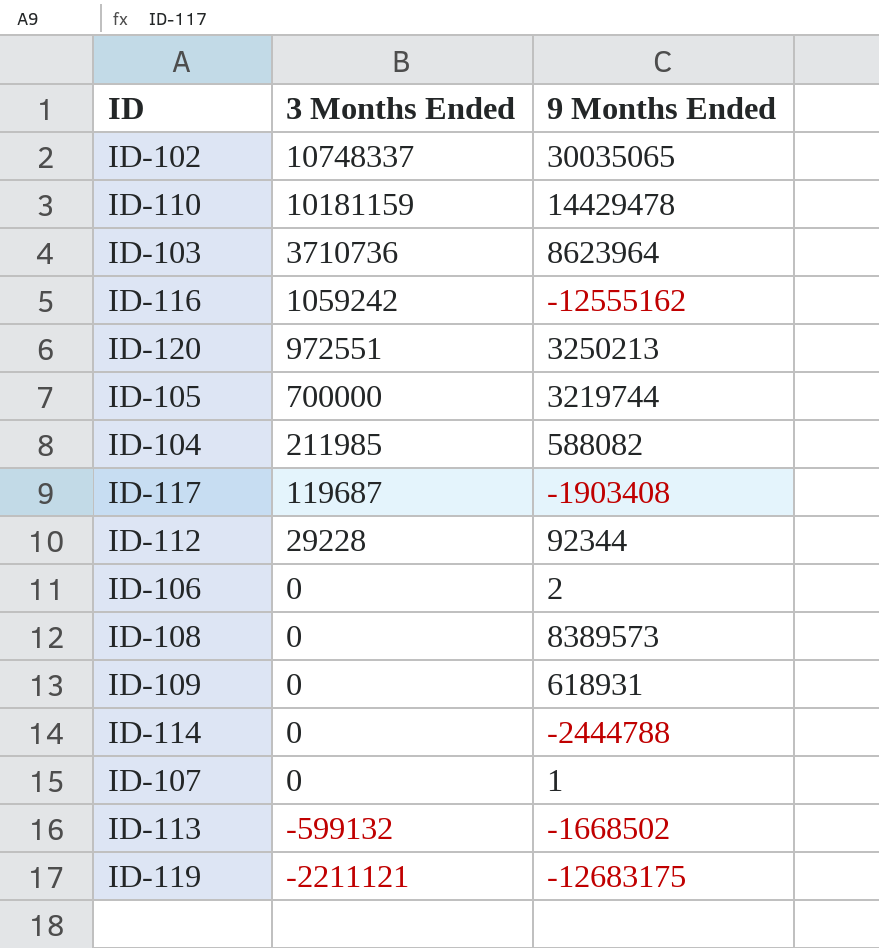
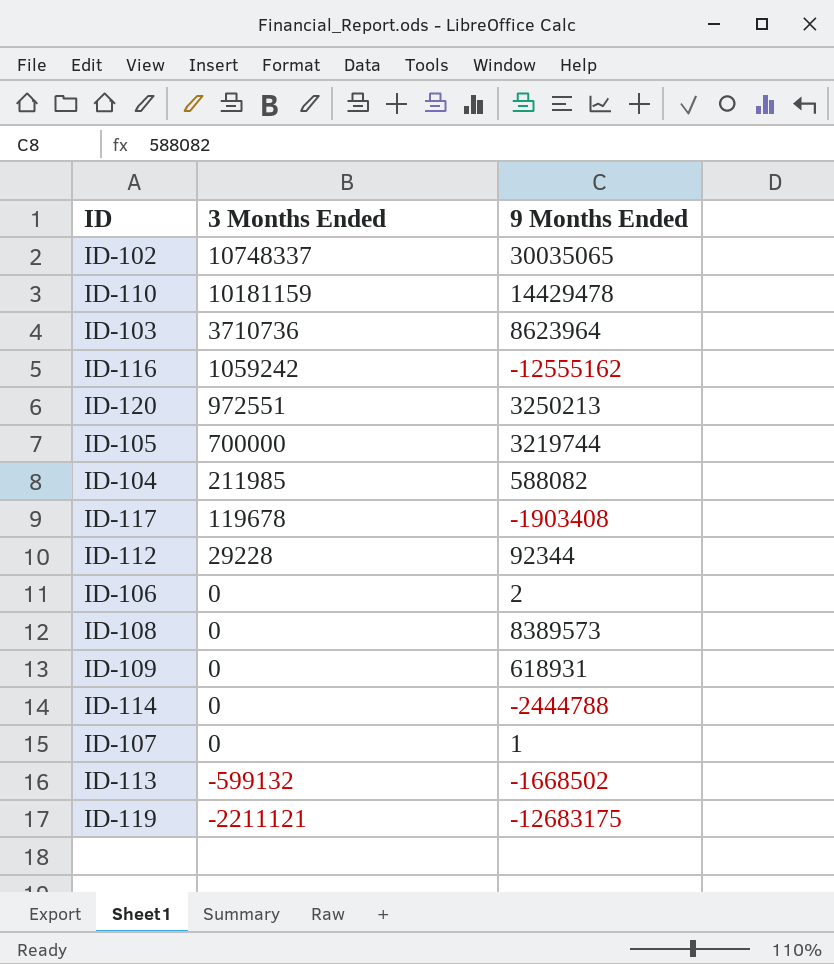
ID-117 | 3 Months Ended: 119687 -> 119678

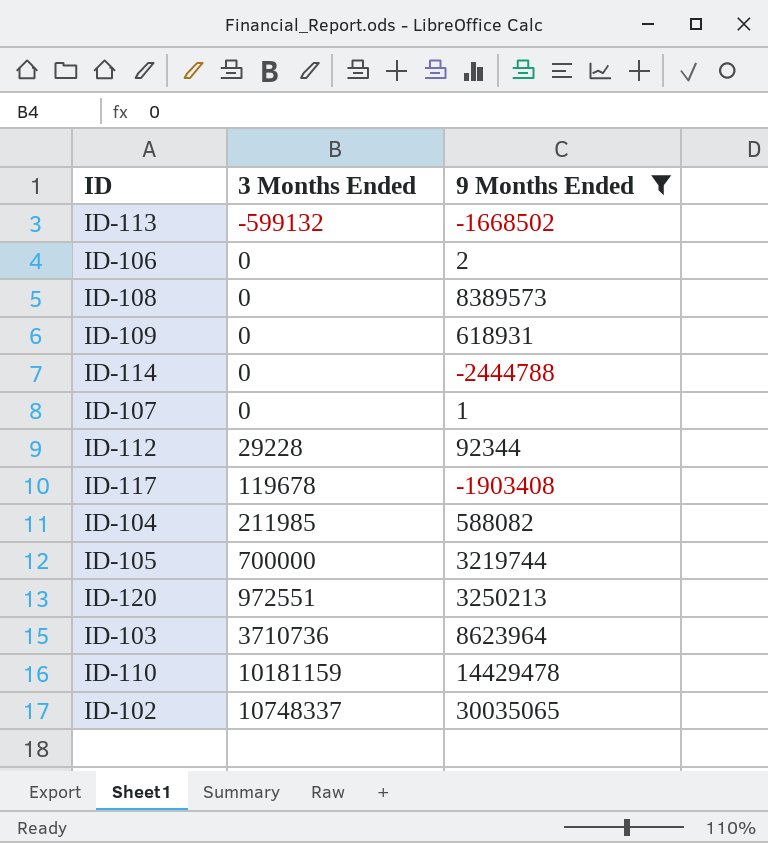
filter: none -> 9 Months Ended >= -2444788
row order: 3 Months Ended descending -> 3 Months Ended ascending

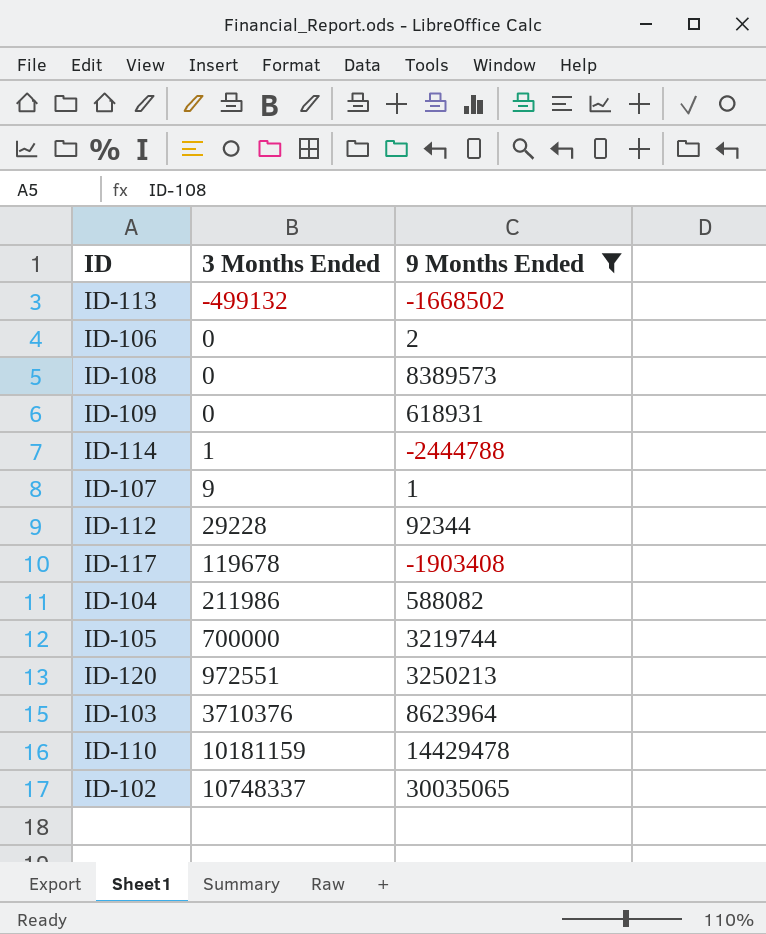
ID-113 | 3 Months Ended: -599132 -> -499132
ID-114 | 3 Months Ended: 0 -> 1
ID-107 | 3 Months Ended: 0 -> 9
ID-104 | 3 Months Ended: 211985 -> 211986
ID-103 | 3 Months Ended: 3710736 -> 3710376

